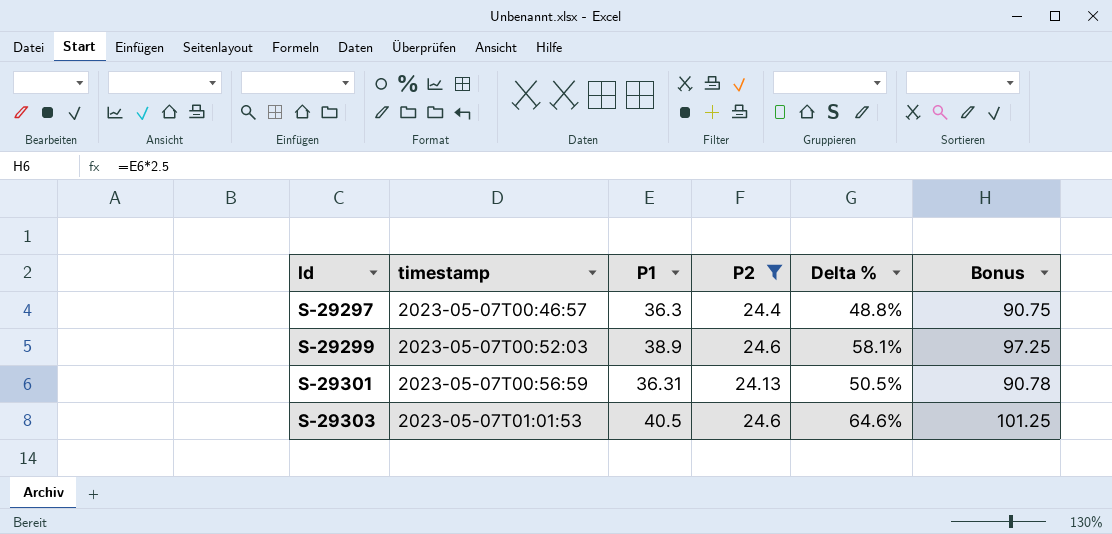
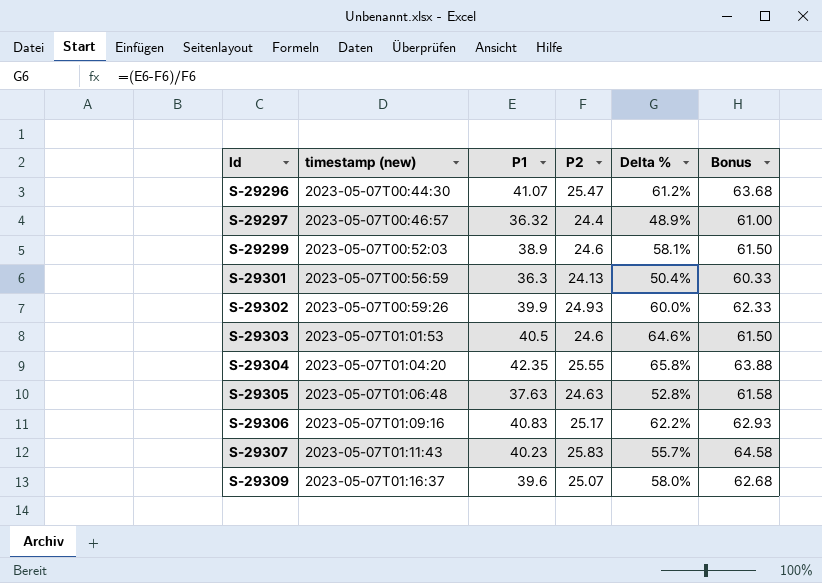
filter: P2 <= 24.6 -> none
column name: timestamp -> timestamp (new)
column Bonus | formula: [P1] * 2.5 -> [P2] * 2.5
S-29297 | P1: 36.3 -> 36.32
S-29297 | Delta %: 48.8% -> 48.9%
S-29301 | P1: 36.31 -> 36.3
S-29301 | Delta %: 50.5% -> 50.4%

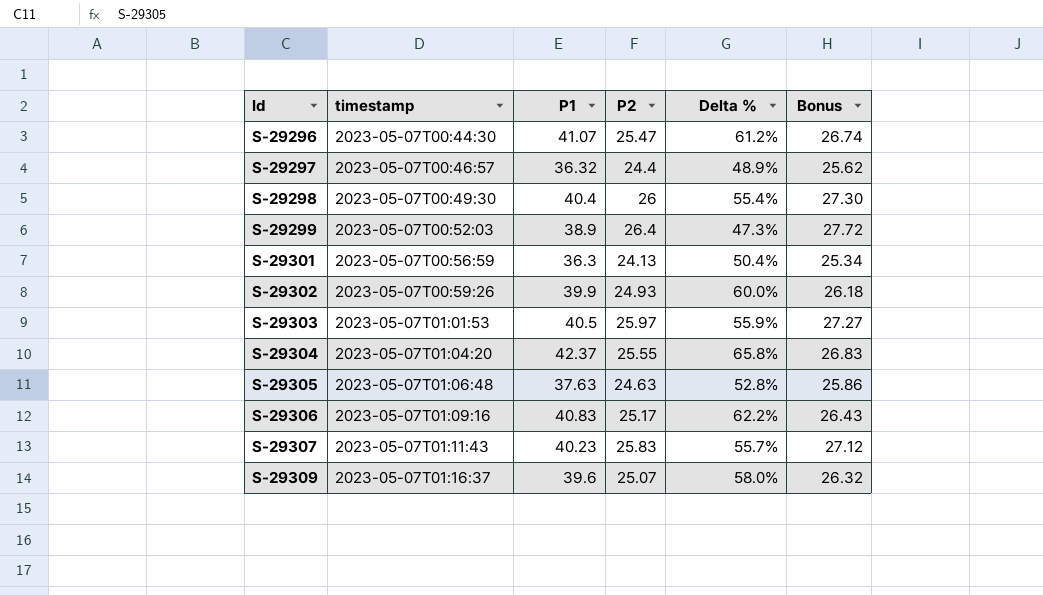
column name: timestamp (new) -> timestamp
column Bonus | formula: [P2] * 2.5 -> [P2] * 1.05
row S-29298: none -> 2023-05-07T00:49:30 | 40.4 | 26 | 55.4% | 27.30
S-29299 | P2: 24.6 -> 26.4
S-29299 | Delta %: 58.1% -> 47.3%
S-29303 | P2: 24.6 -> 25.97
S-29303 | Delta %: 64.6% -> 55.9%
S-29304 | P1: 42.35 -> 42.37

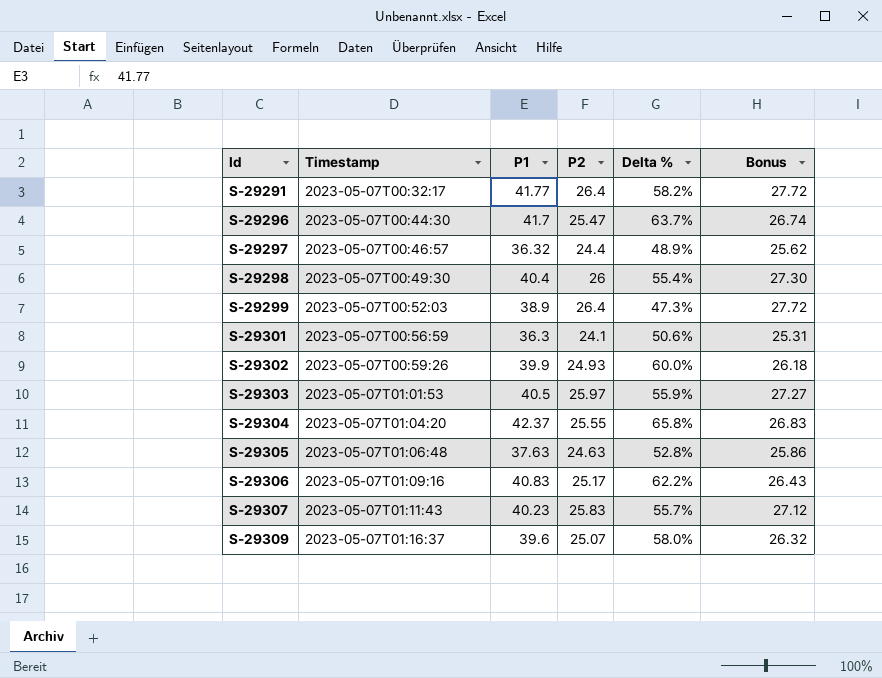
column name: timestamp -> Timestamp
row S-29291: none -> 2023-05-07T00:32:17 | 41.77 | 26.4 | 58.2% | 27.72
S-29296 | P1: 41.07 -> 41.7
S-29296 | Delta %: 61.2% -> 63.7%
S-29301 | P2: 24.13 -> 24.1
S-29301 | Delta %: 50.4% -> 50.6%
S-29301 | Bonus: 25.34 -> 25.31

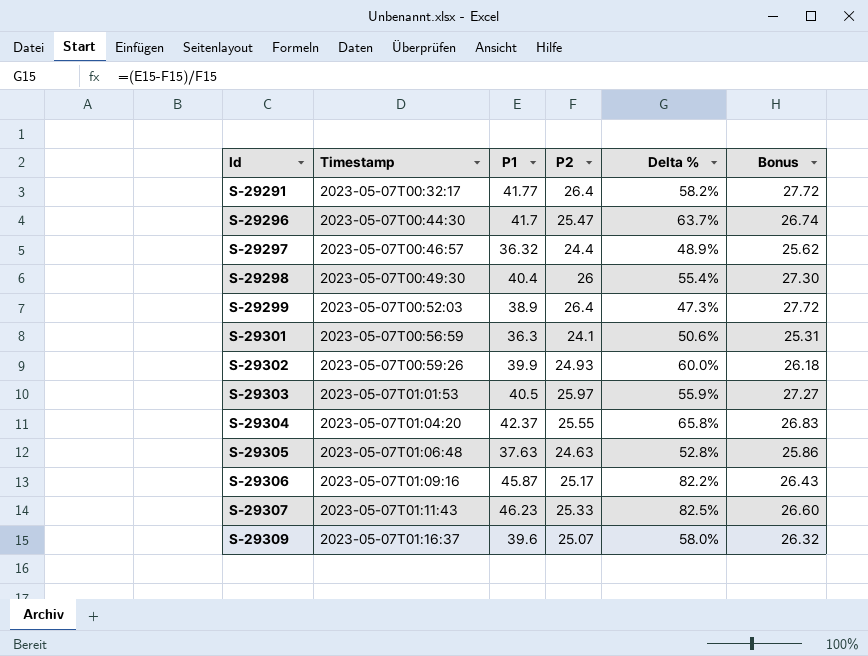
S-29306 | P1: 40.83 -> 45.87
S-29306 | Delta %: 62.2% -> 82.2%
S-29307 | P1: 40.23 -> 46.23
S-29307 | P2: 25.83 -> 25.33
S-29307 | Delta %: 55.7% -> 82.5%
S-29307 | Bonus: 27.12 -> 26.60

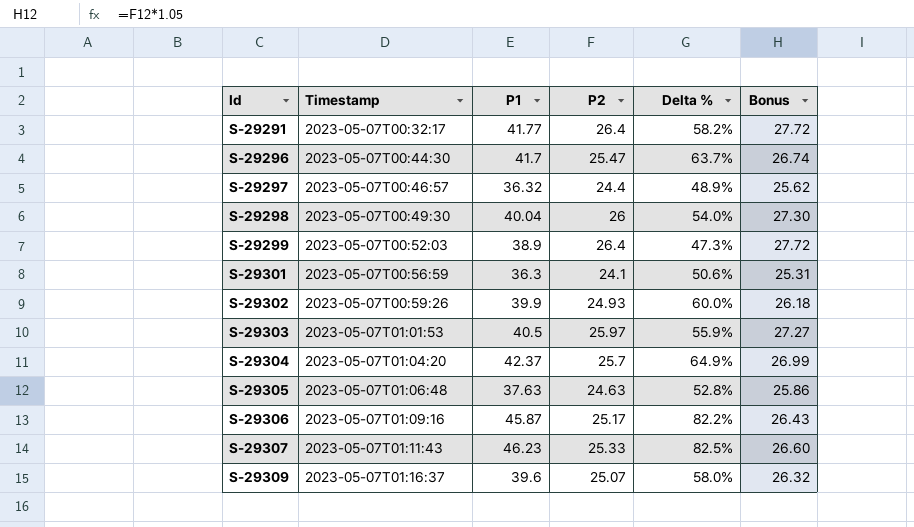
S-29298 | P1: 40.4 -> 40.04
S-29298 | Delta %: 55.4% -> 54.0%
S-29304 | P2: 25.55 -> 25.7
S-29304 | Delta %: 65.8% -> 64.9%
S-29304 | Bonus: 26.83 -> 26.99

